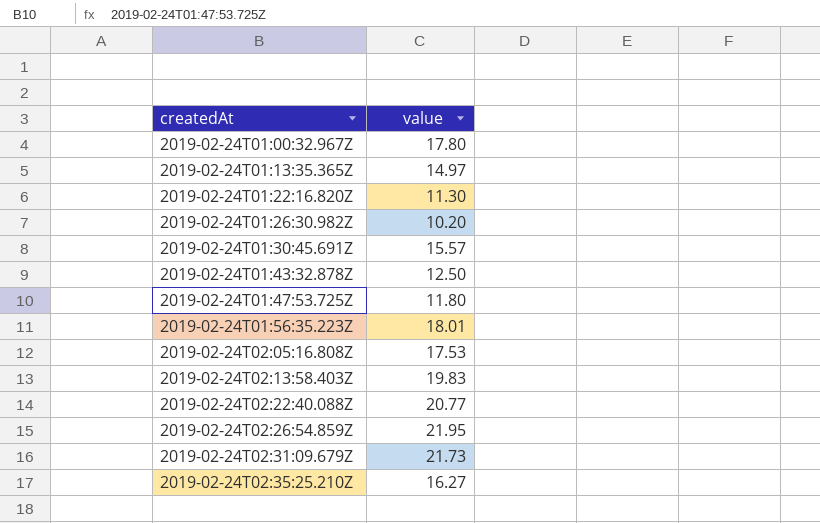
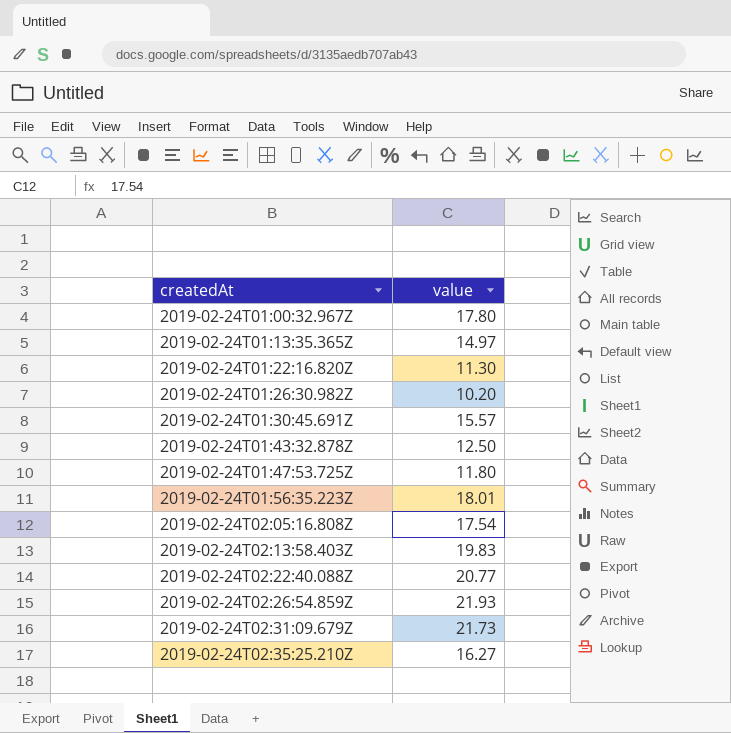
2019-02-24T02:05:16.808Z | value: 17.53 -> 17.54
2019-02-24T02:26:54.859Z | value: 21.95 -> 21.93

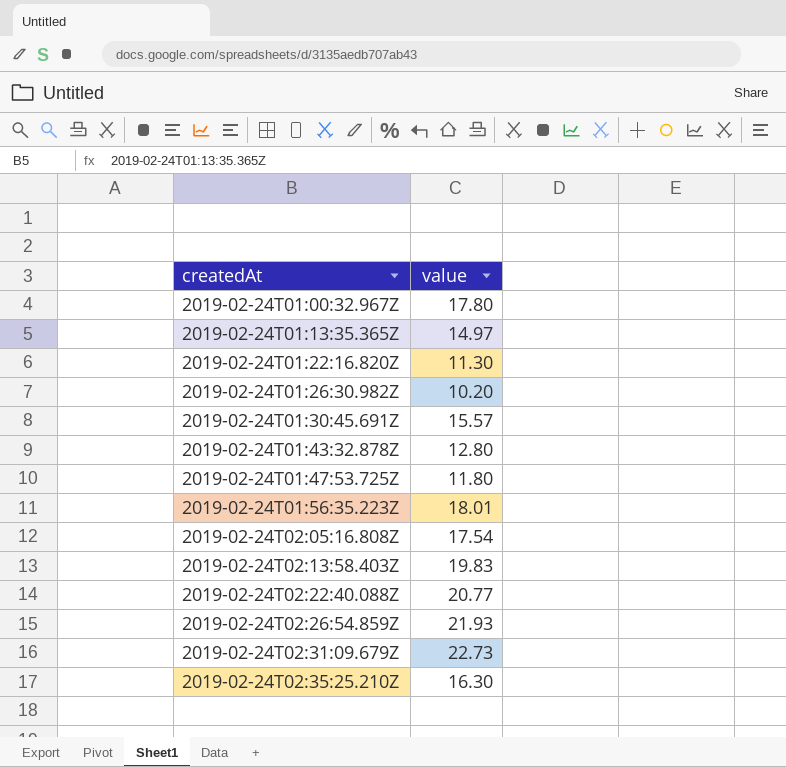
2019-02-24T01:43:32.878Z | value: 12.50 -> 12.80
2019-02-24T02:31:09.679Z | value: 21.73 -> 22.73
2019-02-24T02:35:25.210Z | value: 16.27 -> 16.30

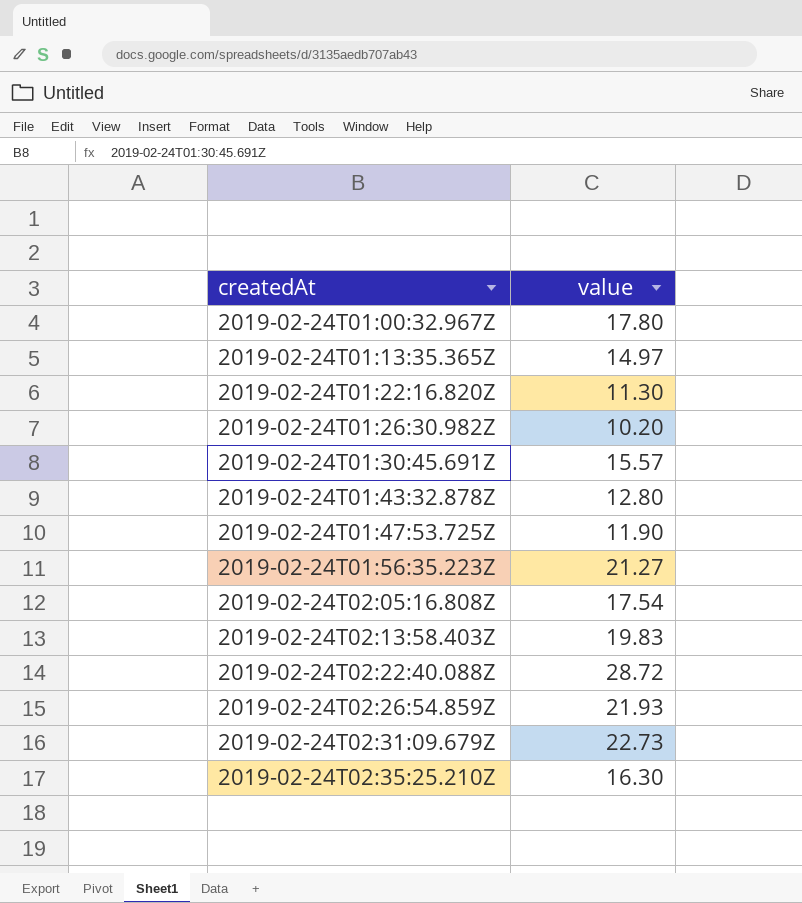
2019-02-24T01:47:53.725Z | value: 11.80 -> 11.90
2019-02-24T01:56:35.223Z | value: 18.01 -> 21.27
2019-02-24T02:22:40.088Z | value: 20.77 -> 28.72

